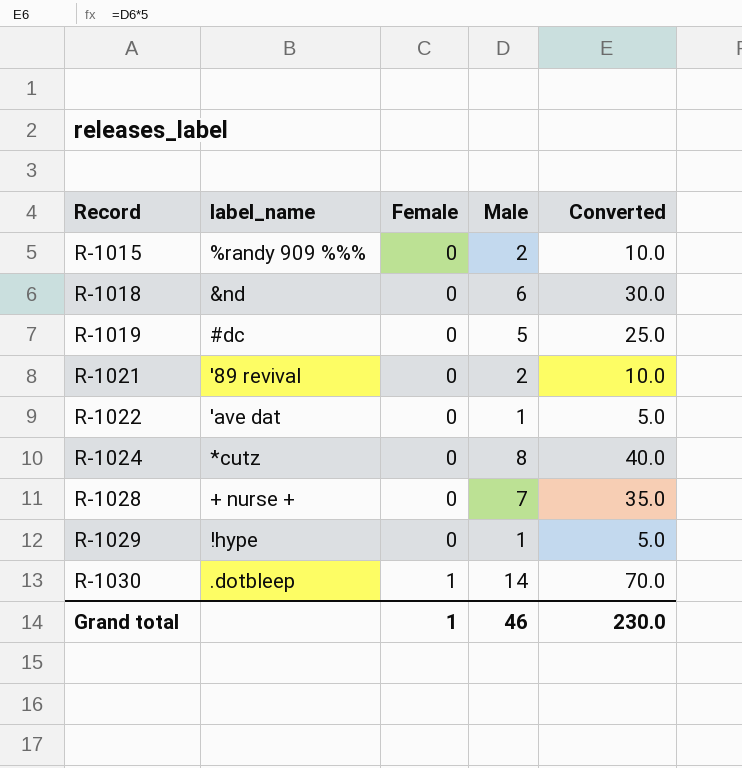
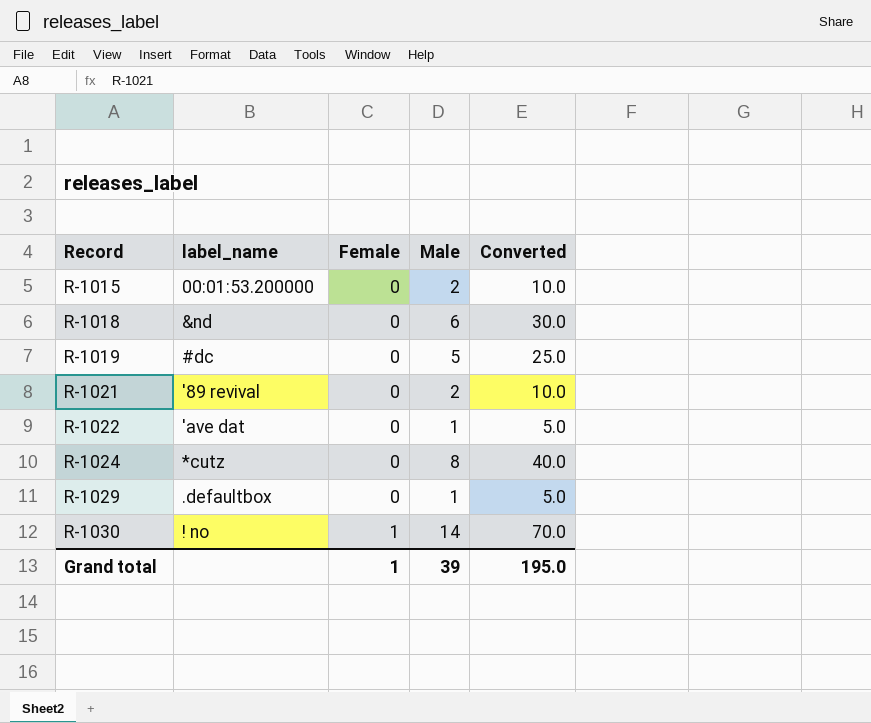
row R-1028: + nurse + | 0 | 7 | 35.0 -> none
R-1015 | label_name: %randy 909 %%% -> 00:01:53.200000
R-1029 | label_name: !hype -> .defaultbox
R-1030 | label_name: .dotbleep -> ! no
Grand total | Male: 46 -> 39
Grand total | Converted: 230.0 -> 195.0

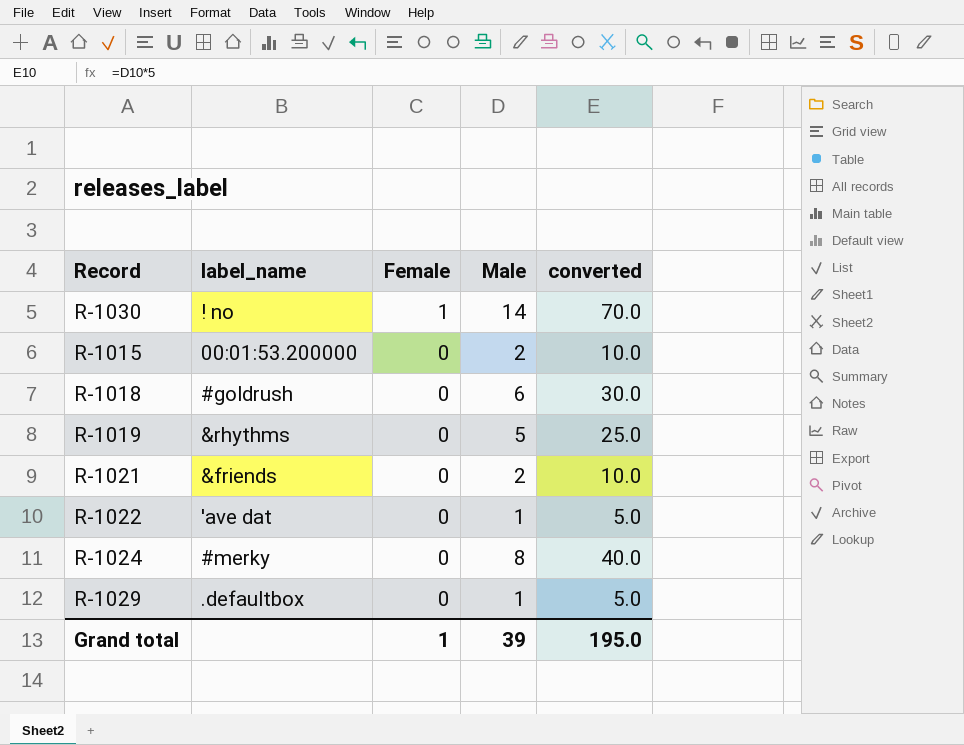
row order: Record ascending -> Female descending
column name: Converted -> converted
R-1018 | label_name: &nd -> #goldrush
R-1019 | label_name: #dc -> &rhythms
R-1021 | label_name: '89 revival -> &friends
R-1024 | label_name: *cutz -> #merky

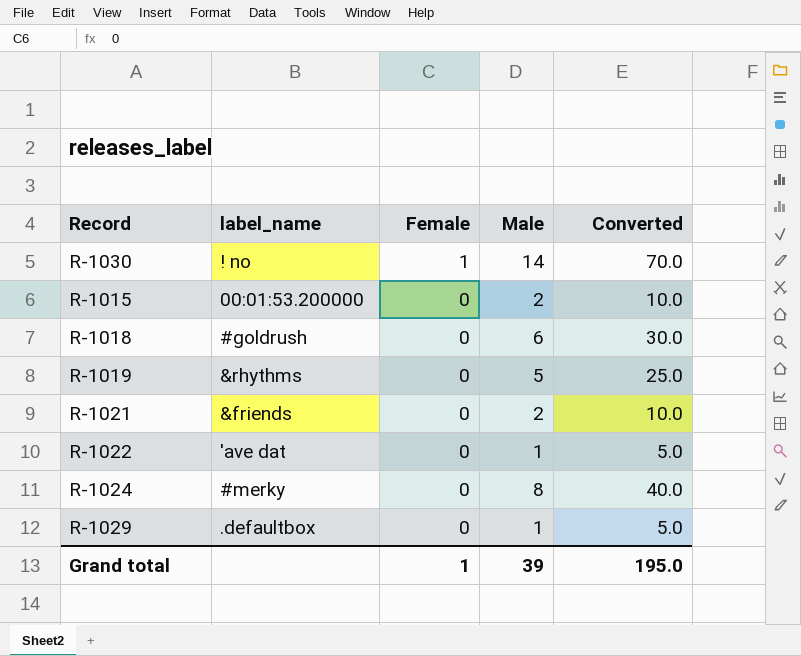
column name: converted -> Converted

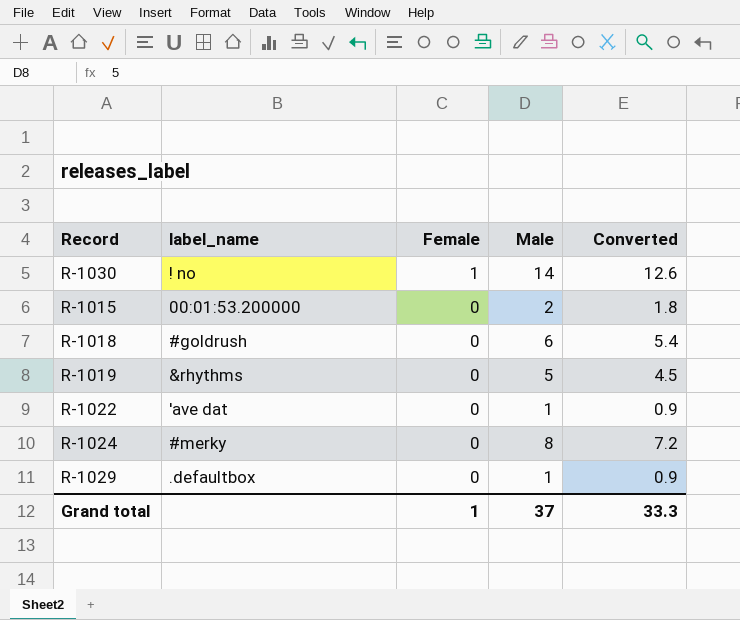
column Converted | formula: [Male] * 5 -> [Male] * 0.9
row R-1021: &friends | 0 | 2 | 10.0 -> none
Grand total | Male: 39 -> 37
Grand total | Converted: 195.0 -> 33.3

